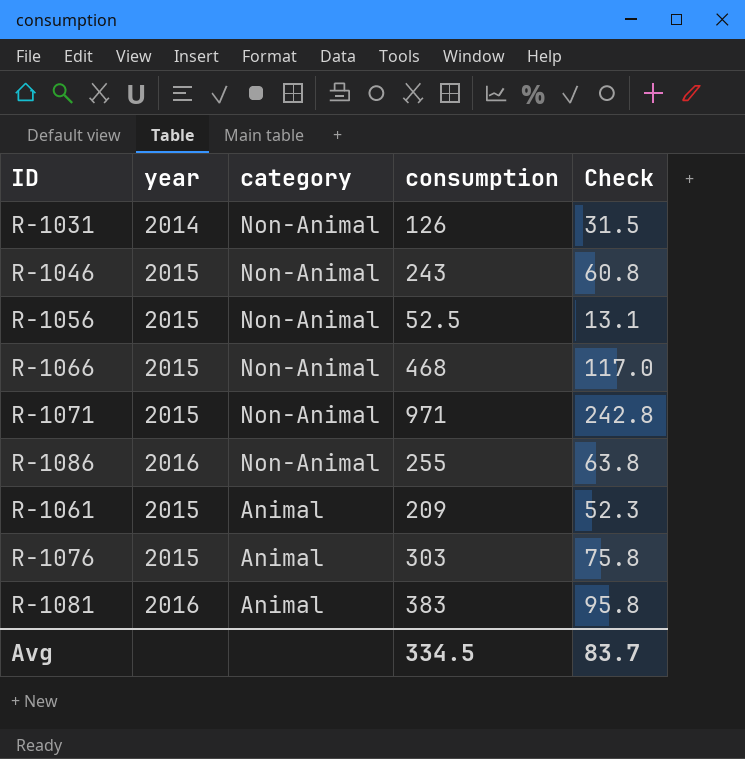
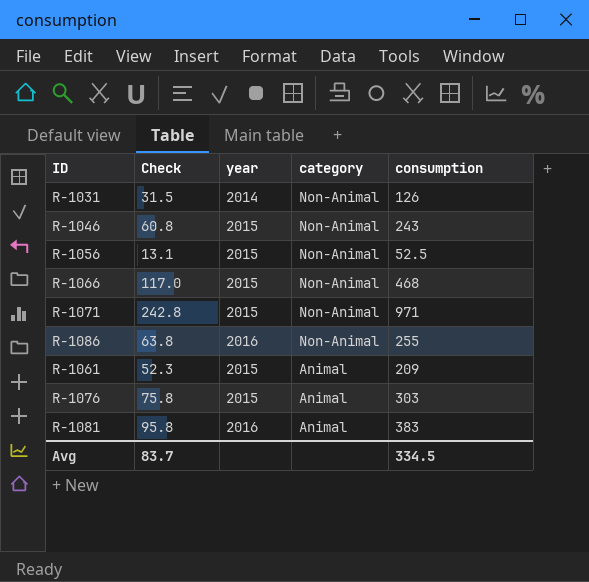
column Check | position: 5 -> 2

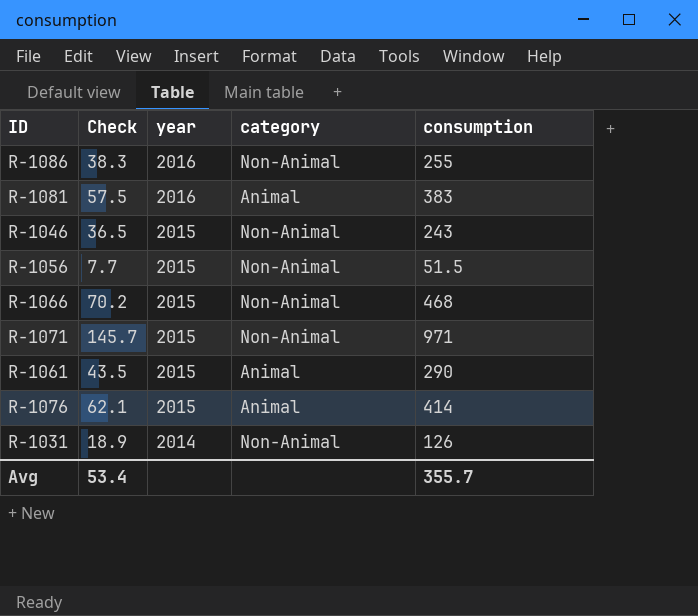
row order: category descending -> year descending
column Check | formula: [consumption] * 0.25 -> [consumption] * 0.15
R-1056 | consumption: 52.5 -> 51.5
R-1061 | consumption: 209 -> 290
R-1076 | consumption: 303 -> 414
Avg | Check: 83.7 -> 53.4
Avg | consumption: 334.5 -> 355.7

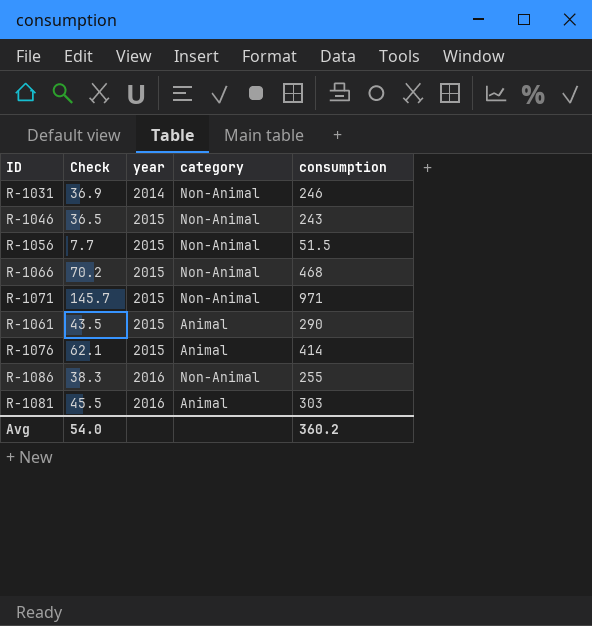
row order: year descending -> year ascending
R-1031 | Check: 18.9 -> 36.9
R-1031 | consumption: 126 -> 246
R-1081 | Check: 57.5 -> 45.5
R-1081 | consumption: 383 -> 303
Avg | Check: 53.4 -> 54.0
Avg | consumption: 355.7 -> 360.2

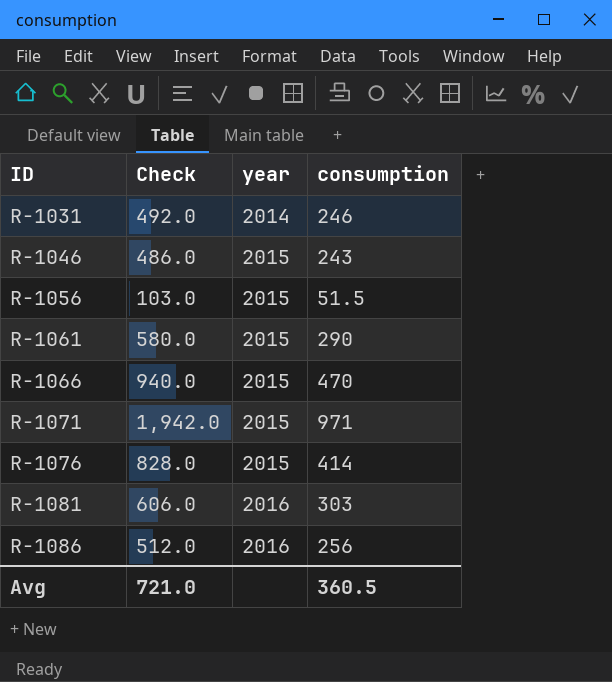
row order: year ascending -> ID ascending
column category | position: 4 -> none
column Check | formula: [consumption] * 0.15 -> [consumption] * 2
R-1066 | consumption: 468 -> 470
R-1086 | consumption: 255 -> 256
Avg | Check: 54.0 -> 721.0
Avg | consumption: 360.2 -> 360.5

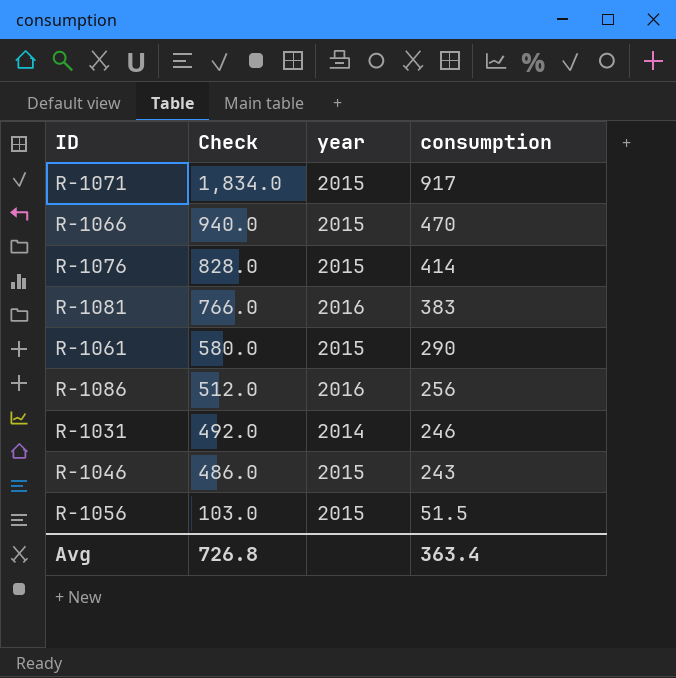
row order: ID ascending -> Check descending
R-1071 | Check: 1,942.0 -> 1,834.0
R-1071 | consumption: 971 -> 917
R-1081 | Check: 606.0 -> 766.0
R-1081 | consumption: 303 -> 383
Avg | Check: 721.0 -> 726.8
Avg | consumption: 360.5 -> 363.4

